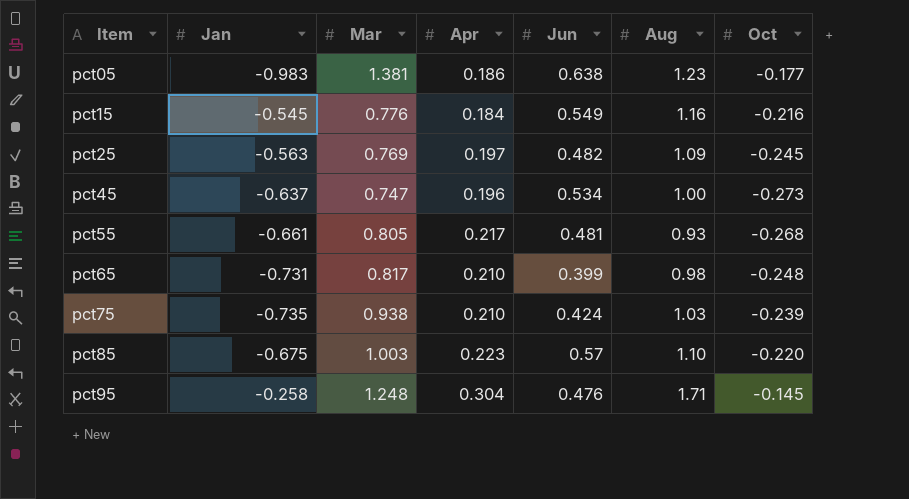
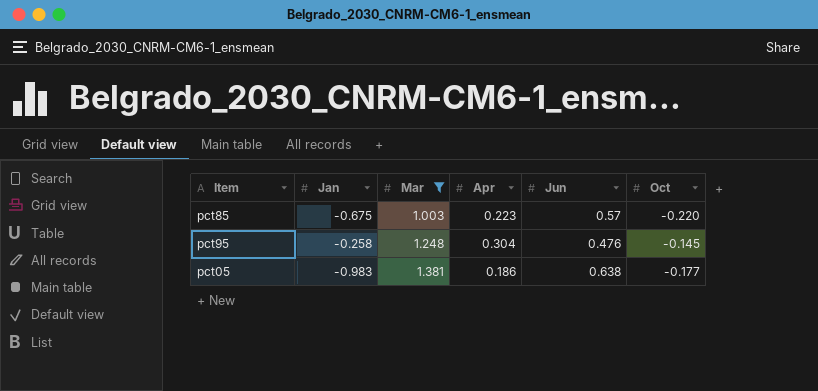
filter: none -> Mar >= 1.003
row order: Item ascending -> Mar ascending
column Aug | position: 6 -> none

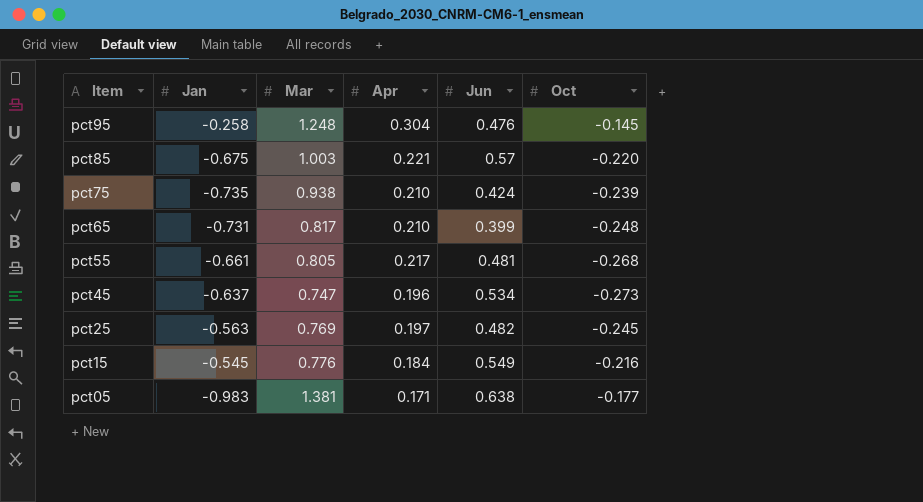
filter: Mar >= 1.003 -> none
row order: Mar ascending -> Item descending
pct85 | Apr: 0.223 -> 0.221
pct05 | Apr: 0.186 -> 0.171

